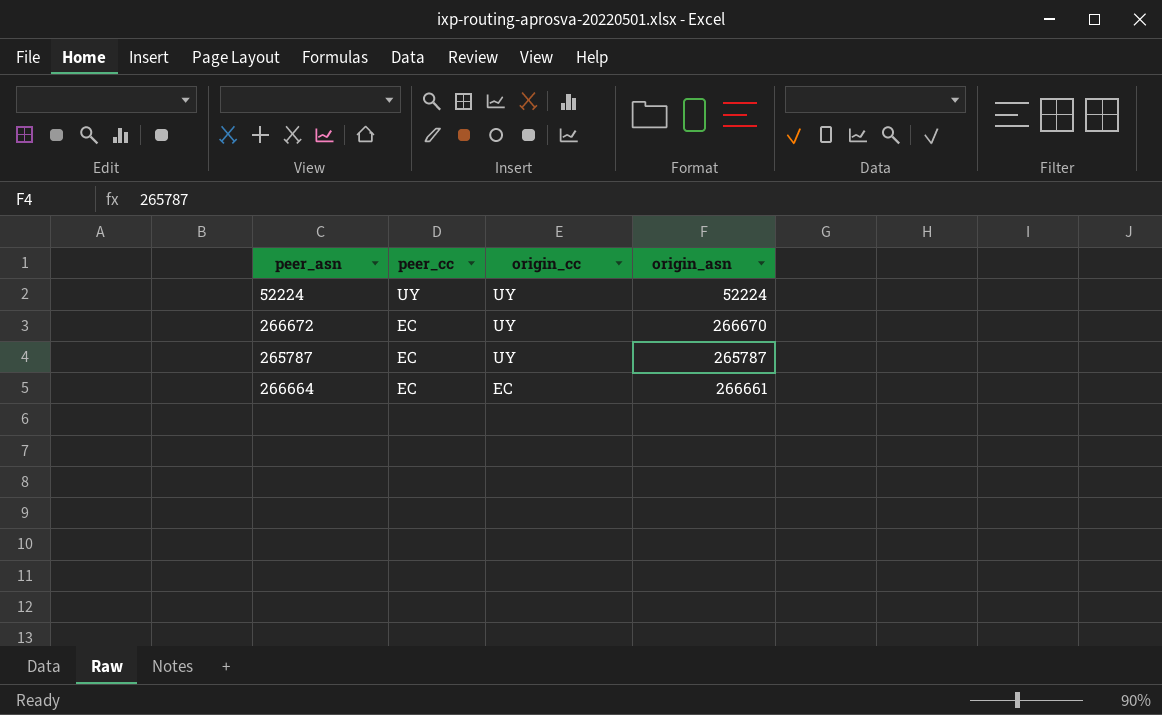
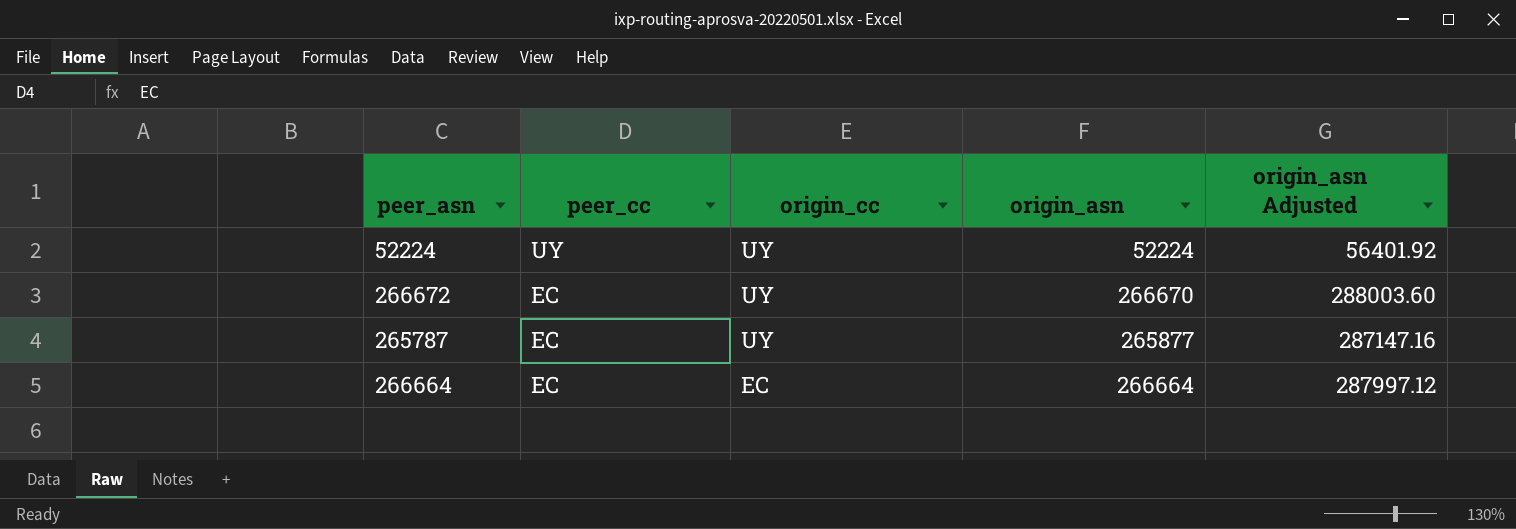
column origin_asn Adjusted | formula: none -> [origin_asn] * 1.08
265787 | origin_asn: 265787 -> 265877
266664 | origin_asn: 266661 -> 266664

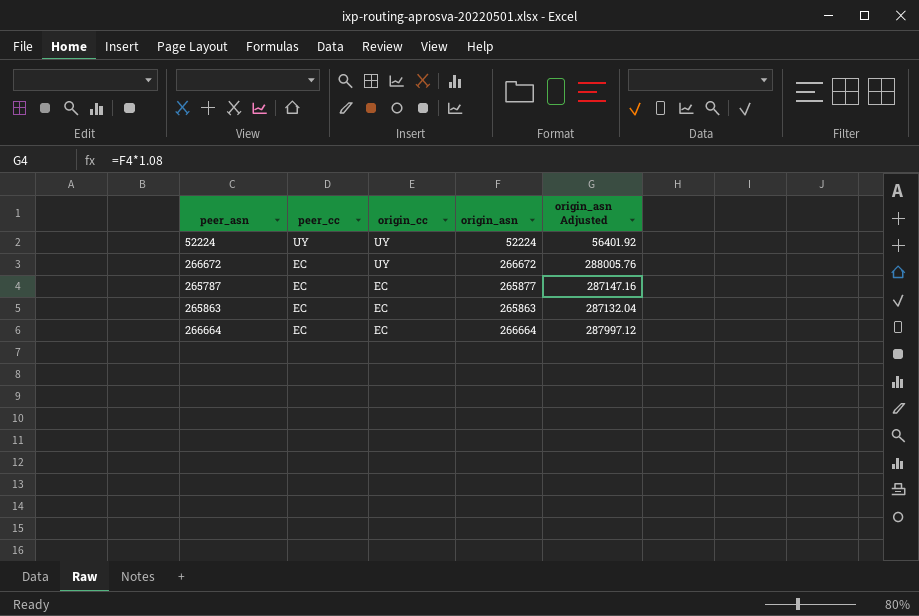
266672 | origin_asn: 266670 -> 266672
266672 | origin_asn Adjusted: 288003.60 -> 288005.76
265787 | origin_cc: UY -> EC
row 265863: none -> EC | EC | 265863 | 287132.04

